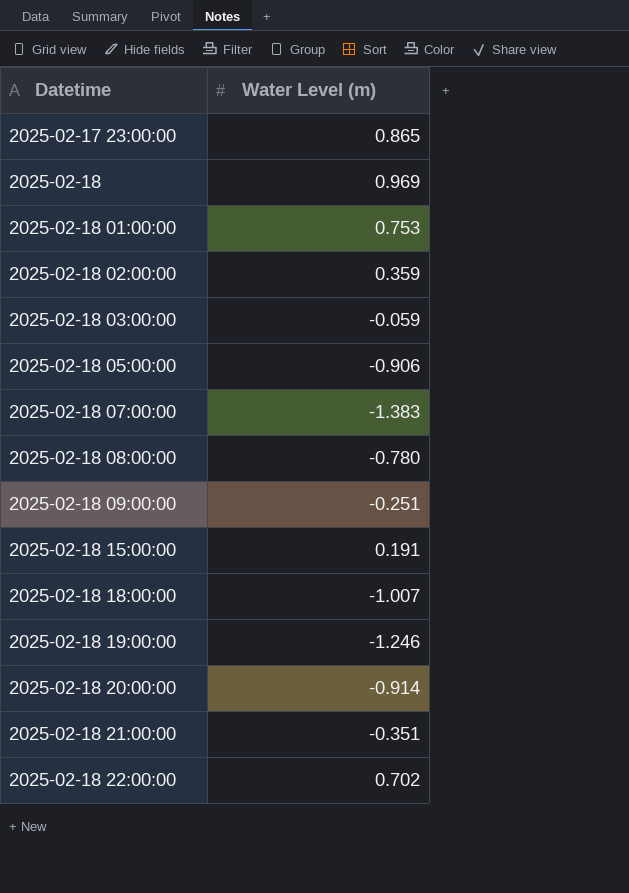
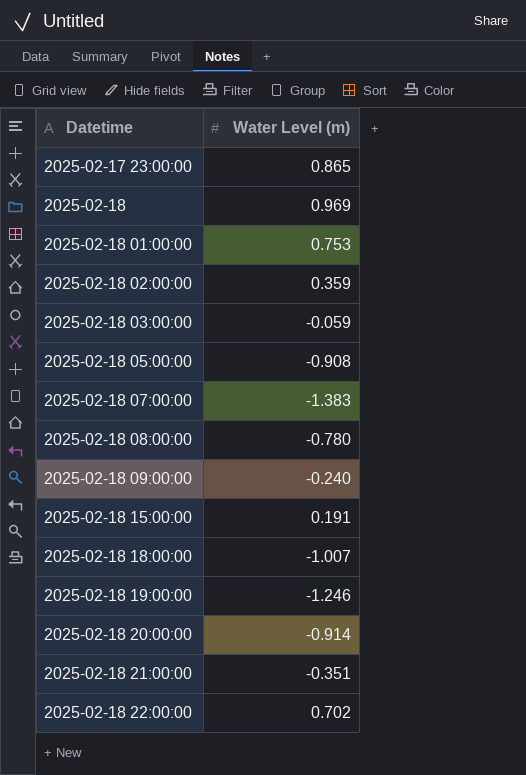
2025-02-18 05:00:00 | Water Level (m): -0.906 -> -0.908
2025-02-18 09:00:00 | Water Level (m): -0.251 -> -0.240

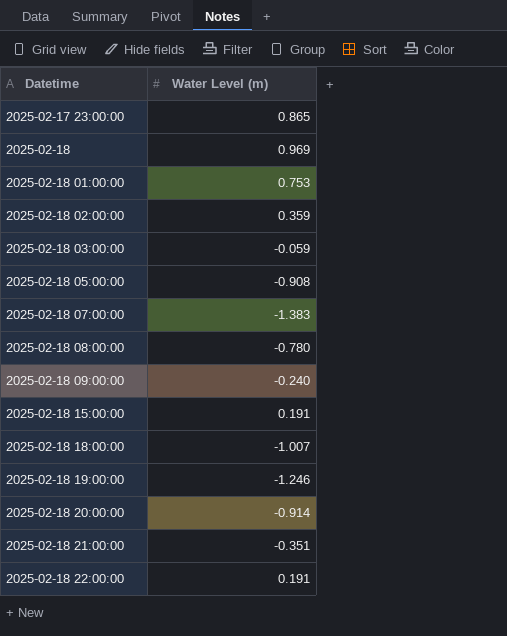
2025-02-18 22:00:00 | Water Level (m): 0.702 -> 0.191

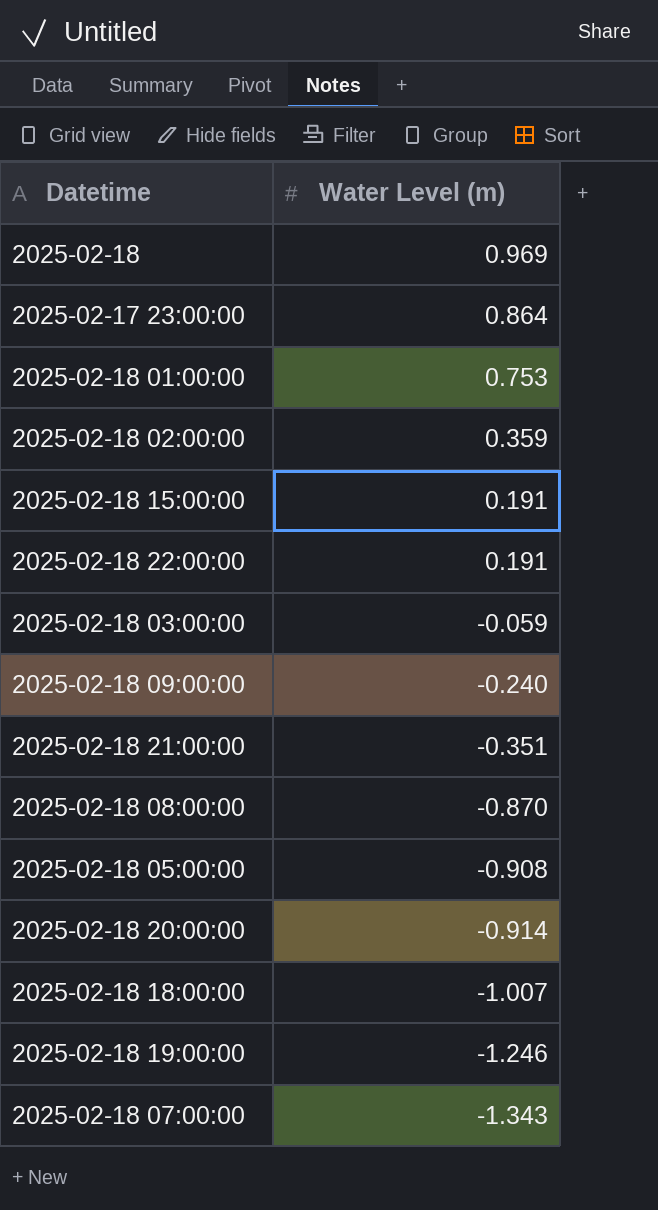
row order: Datetime ascending -> Water Level (m) descending
2025-02-17 23:00:00 | Water Level (m): 0.865 -> 0.864
2025-02-18 08:00:00 | Water Level (m): -0.780 -> -0.870
2025-02-18 07:00:00 | Water Level (m): -1.383 -> -1.343

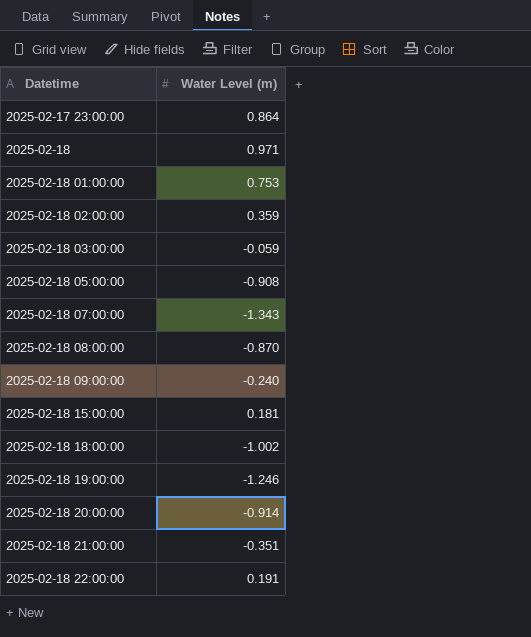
row order: Water Level (m) descending -> Datetime ascending
2025-02-18 | Water Level (m): 0.969 -> 0.971
2025-02-18 15:00:00 | Water Level (m): 0.191 -> 0.181
2025-02-18 18:00:00 | Water Level (m): -1.007 -> -1.002

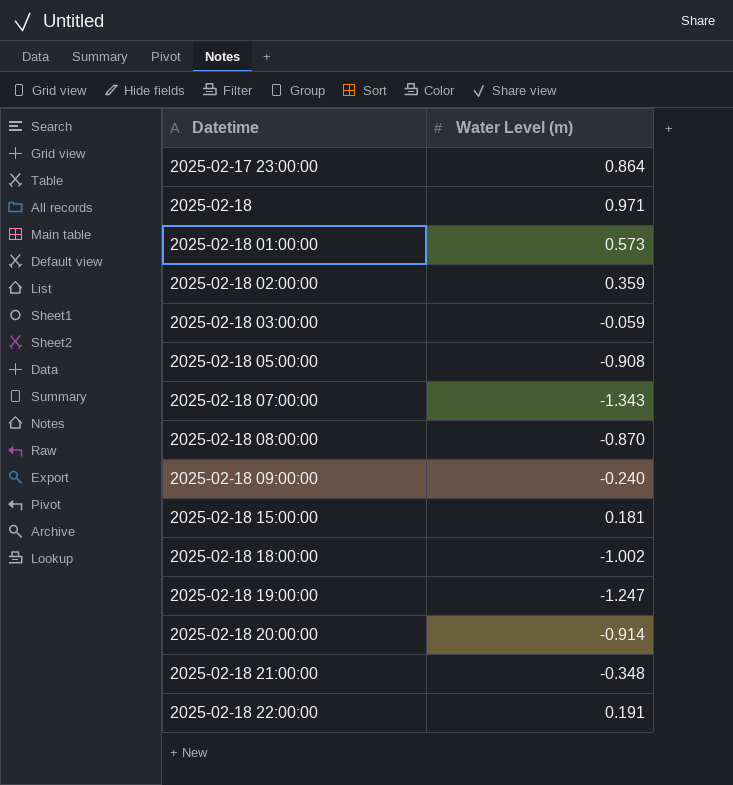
2025-02-18 01:00:00 | Water Level (m): 0.753 -> 0.573
2025-02-18 19:00:00 | Water Level (m): -1.246 -> -1.247
2025-02-18 21:00:00 | Water Level (m): -0.351 -> -0.348

